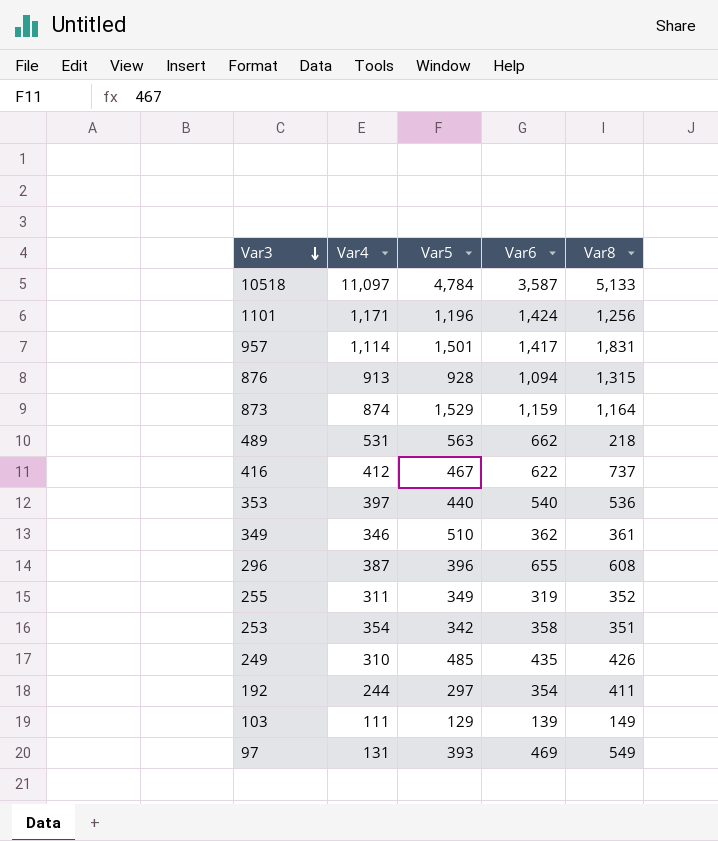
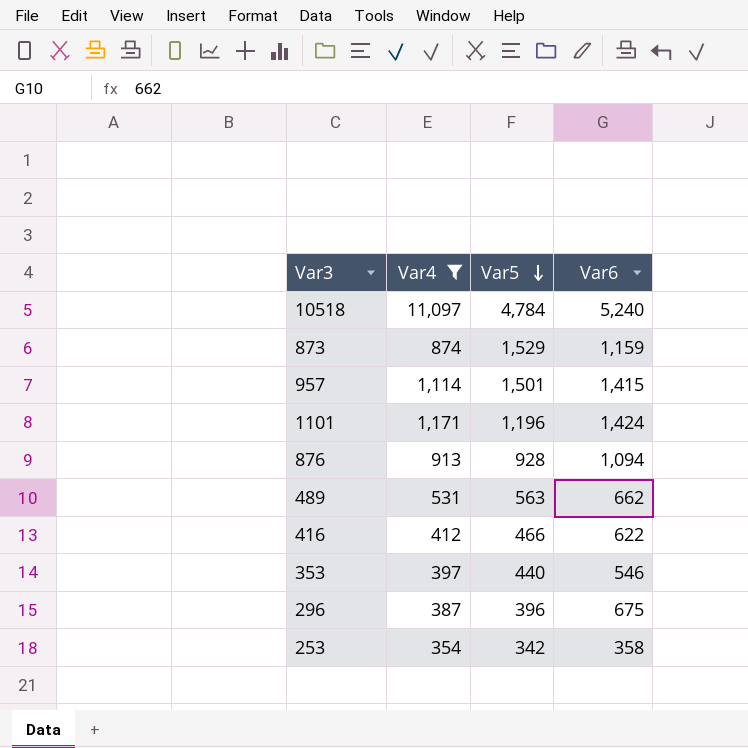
filter: none -> Var4 >= 354
row order: Var3 descending -> Var5 descending
column Var8 | position: 5 -> none
10518 | Var6: 3,587 -> 5,240
957 | Var6: 1,417 -> 1,415
416 | Var5: 467 -> 466
353 | Var6: 540 -> 546
296 | Var6: 655 -> 675

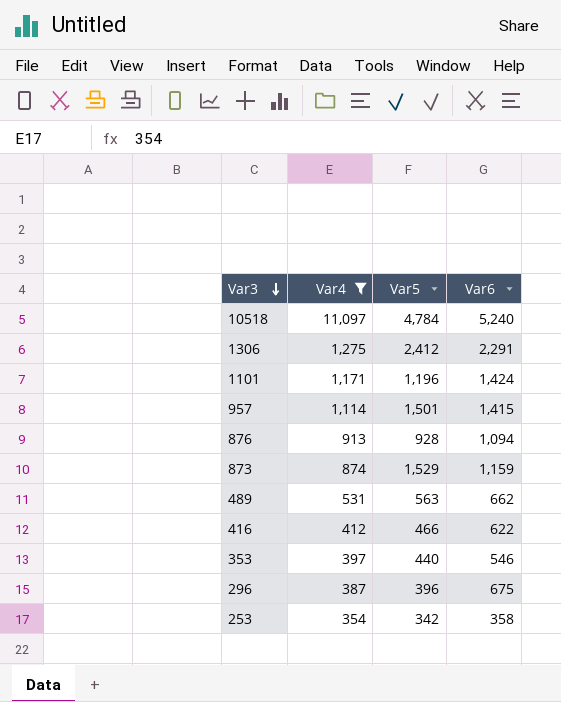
row order: Var5 descending -> Var3 descending
row 1306: none -> 1,275 | 2,412 | 2,291

